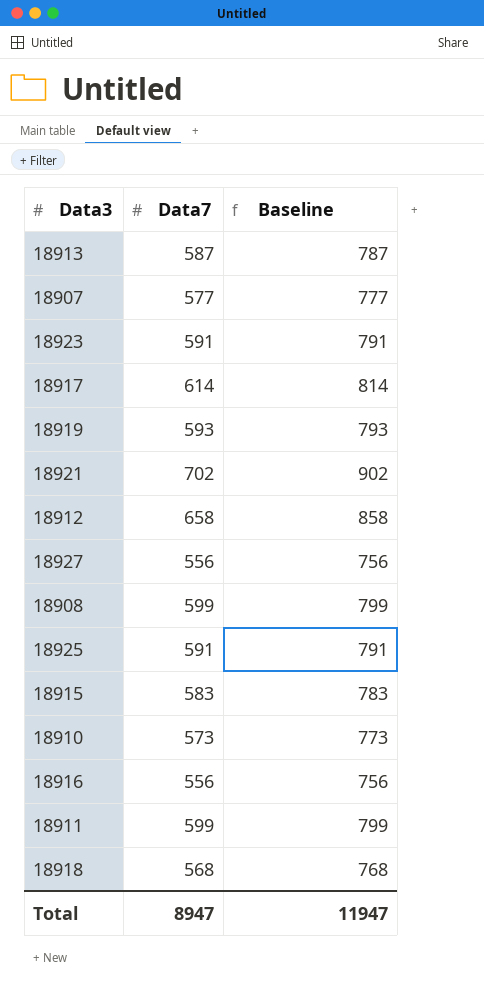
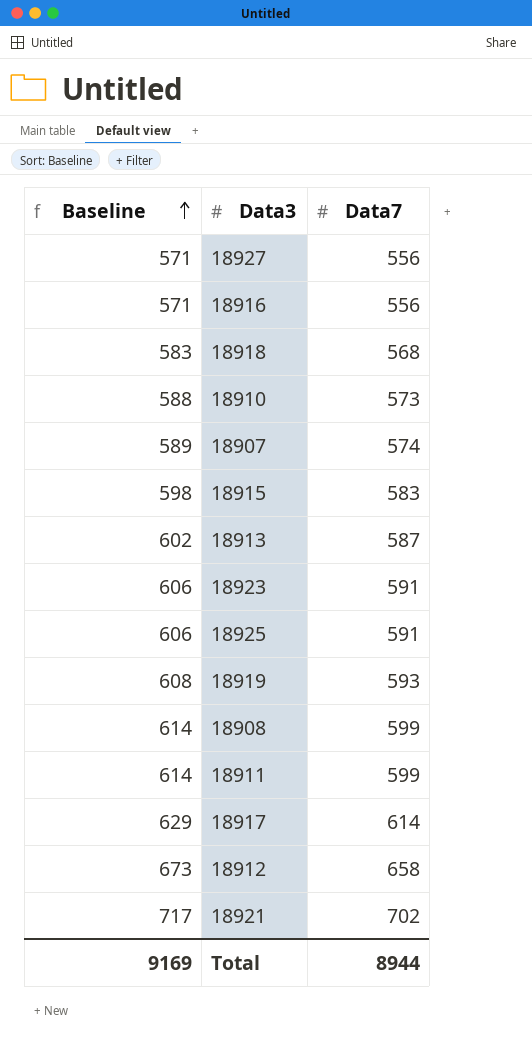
row order: none -> Baseline ascending
column Baseline | formula: [Data7] + 200 -> [Data7] + 15
column Baseline | position: 3 -> 1
18907 | Data7: 577 -> 574
Total | Baseline: 11947 -> 9169
Total | Data7: 8947 -> 8944

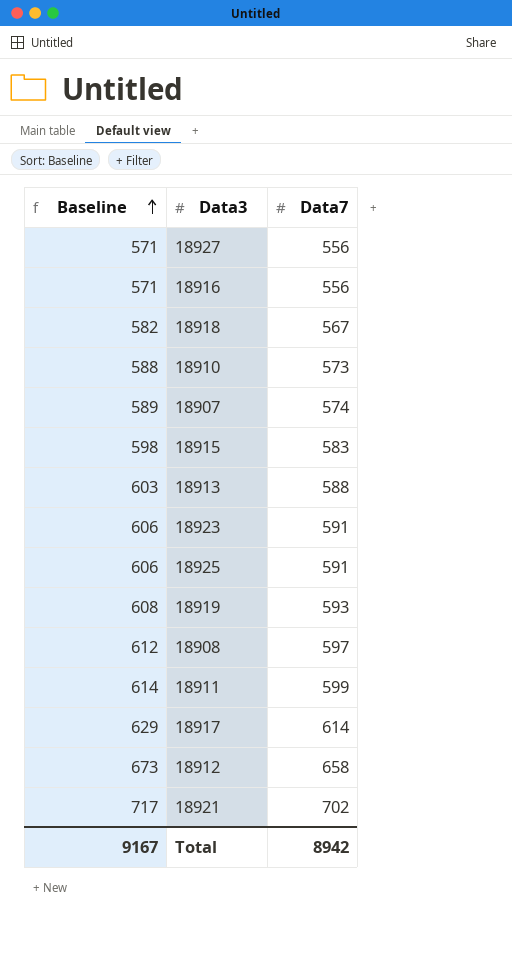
18918 | Baseline: 583 -> 582
18918 | Data7: 568 -> 567
18913 | Baseline: 602 -> 603
18913 | Data7: 587 -> 588
18908 | Baseline: 614 -> 612
18908 | Data7: 599 -> 597
Total | Baseline: 9169 -> 9167
Total | Data7: 8944 -> 8942

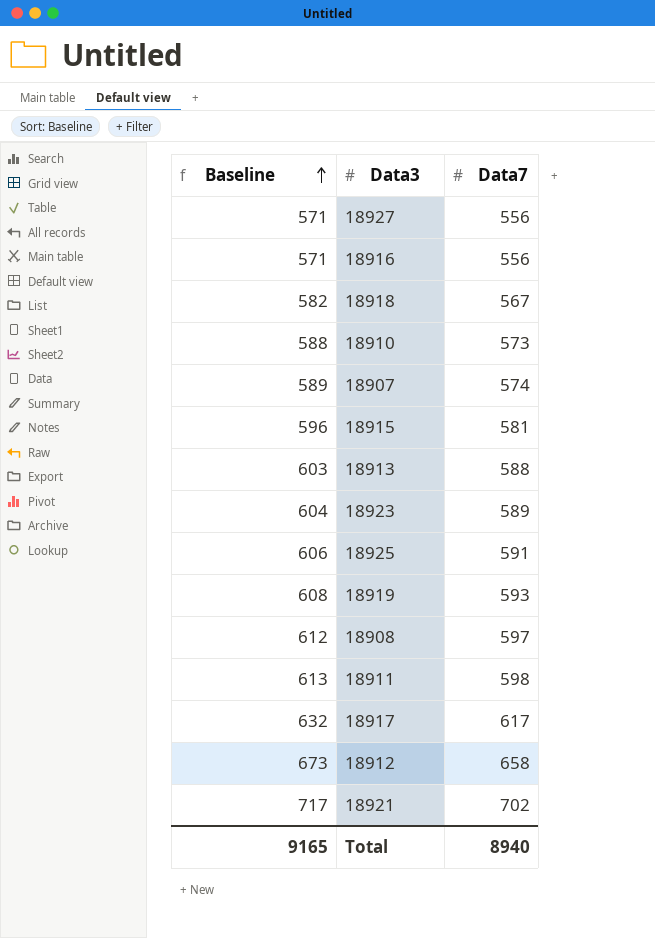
18915 | Baseline: 598 -> 596
18915 | Data7: 583 -> 581
18923 | Baseline: 606 -> 604
18923 | Data7: 591 -> 589
18911 | Baseline: 614 -> 613
18911 | Data7: 599 -> 598
18917 | Baseline: 629 -> 632
18917 | Data7: 614 -> 617
Total | Baseline: 9167 -> 9165
Total | Data7: 8942 -> 8940

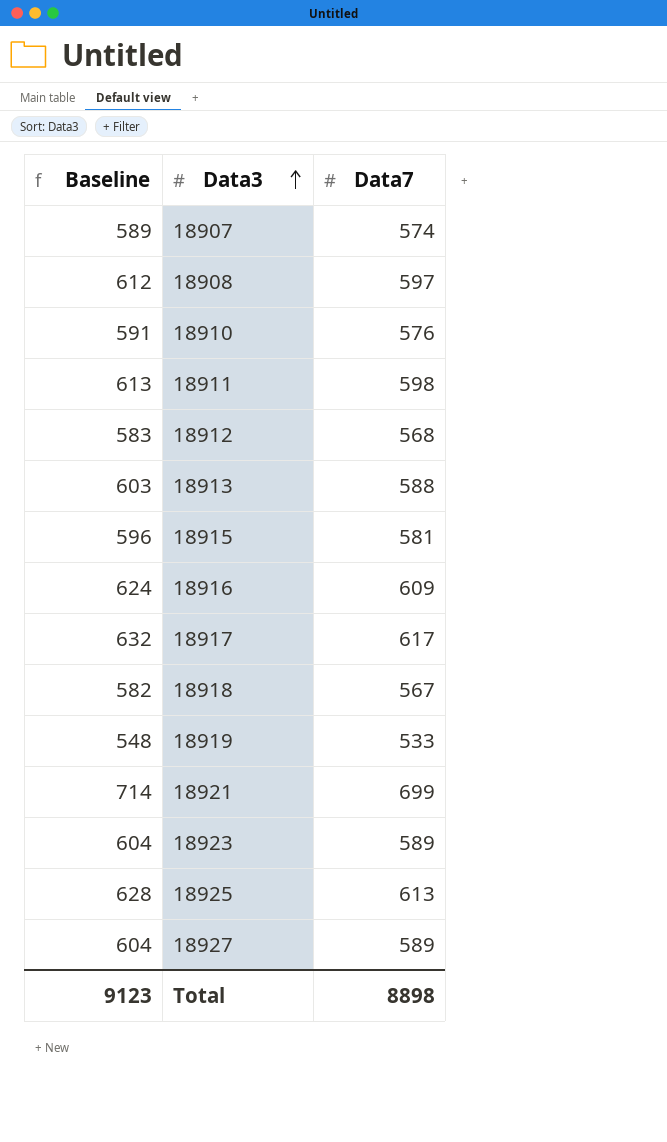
row order: Baseline ascending -> Data3 ascending
18910 | Baseline: 588 -> 591
18910 | Data7: 573 -> 576
18912 | Baseline: 673 -> 583
18912 | Data7: 658 -> 568
18916 | Baseline: 571 -> 624
18916 | Data7: 556 -> 609
18919 | Baseline: 608 -> 548
18919 | Data7: 593 -> 533
18921 | Baseline: 717 -> 714
18921 | Data7: 702 -> 699
18925 | Baseline: 606 -> 628
18925 | Data7: 591 -> 613
18927 | Baseline: 571 -> 604
18927 | Data7: 556 -> 589
Total | Baseline: 9165 -> 9123
Total | Data7: 8940 -> 8898

